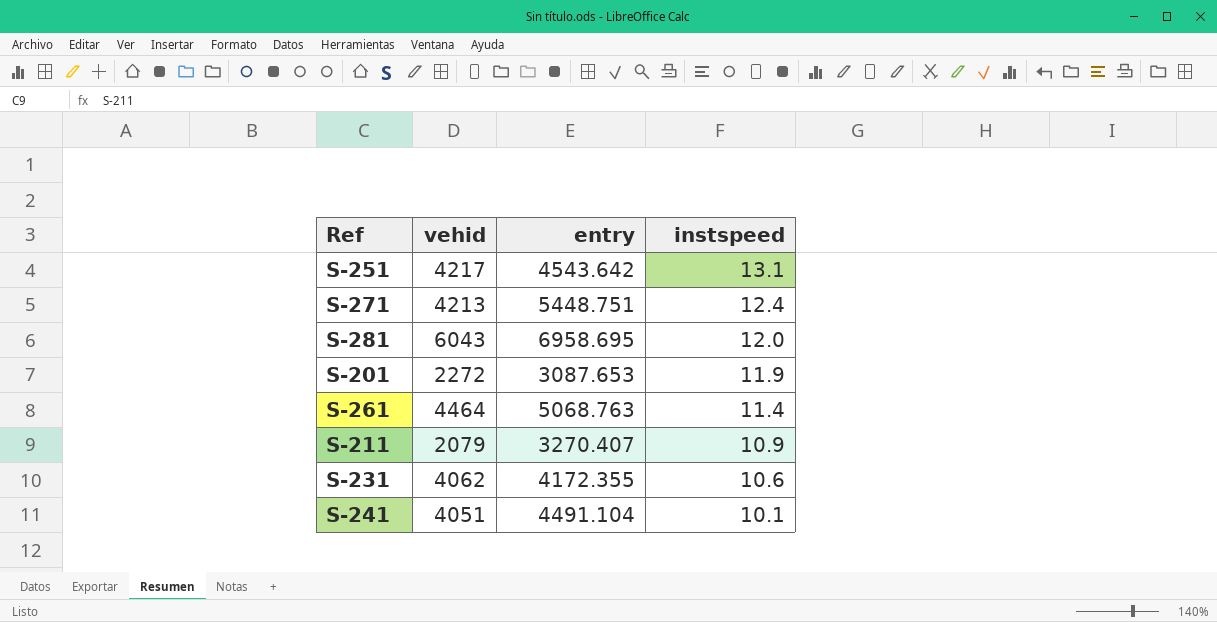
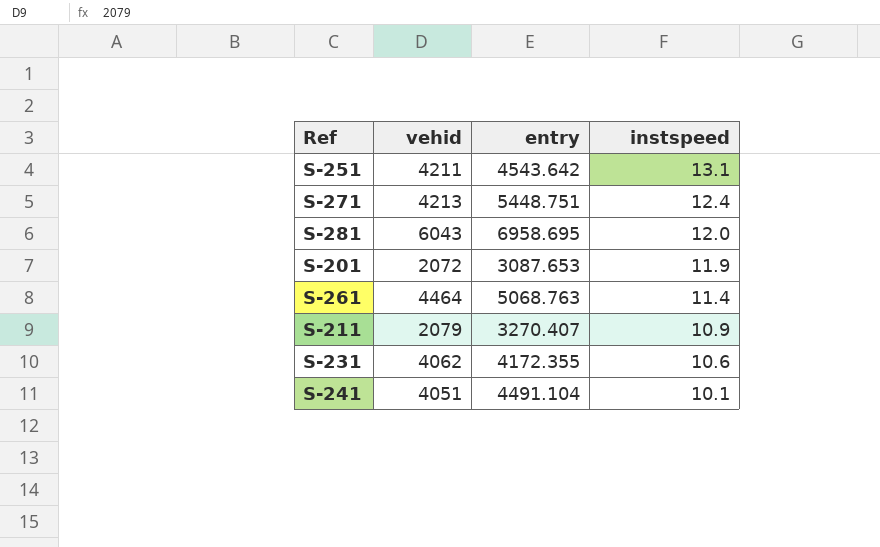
S-251 | vehid: 4217 -> 4211
S-201 | vehid: 2272 -> 2072

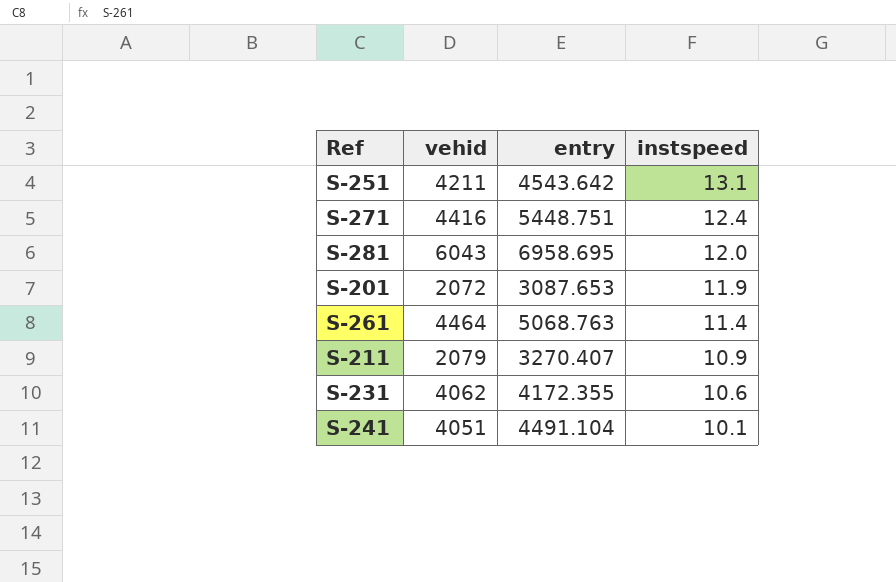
S-271 | vehid: 4213 -> 4416

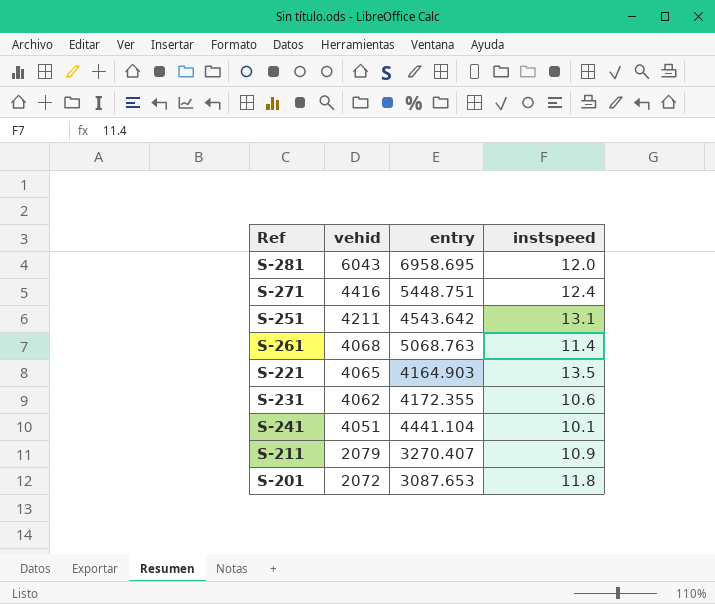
row order: instspeed descending -> vehid descending
S-261 | vehid: 4464 -> 4068
row S-221: none -> 4065 | 4164.903 | 13.5
S-241 | entry: 4491.104 -> 4441.104
S-201 | instspeed: 11.9 -> 11.8

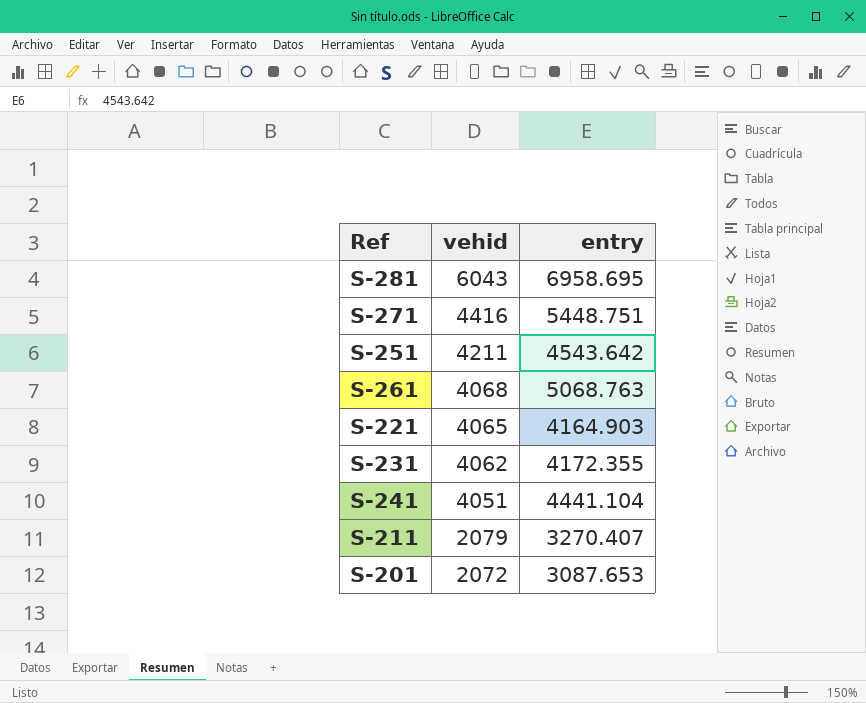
column instspeed | position: 4 -> none

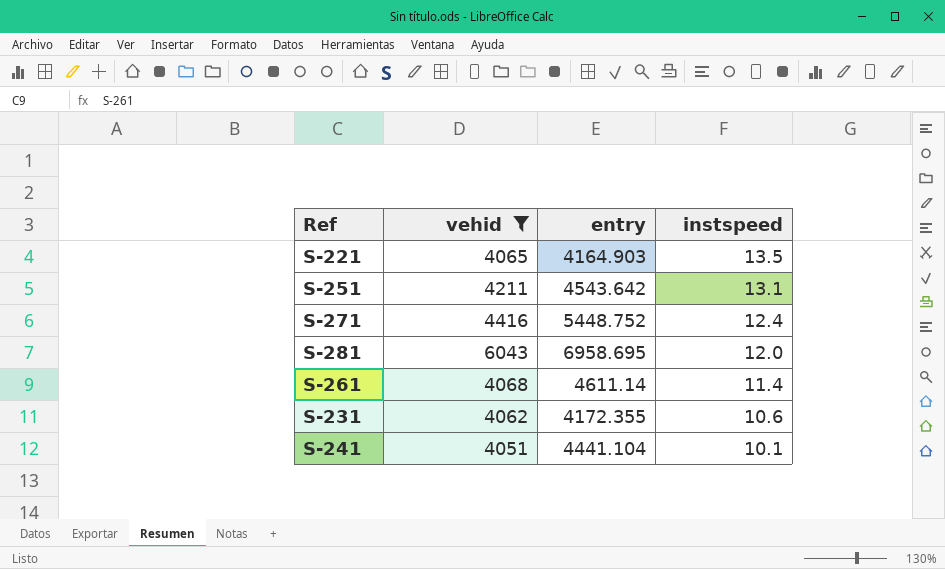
filter: none -> vehid >= 4051
row order: vehid descending -> instspeed descending
column instspeed | position: none -> 4
S-271 | entry: 5448.751 -> 5448.752
S-261 | entry: 5068.763 -> 4611.14

